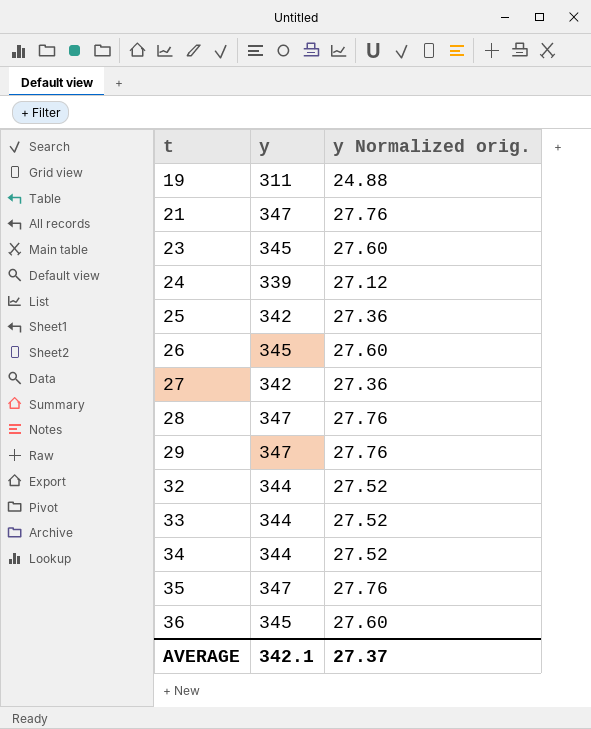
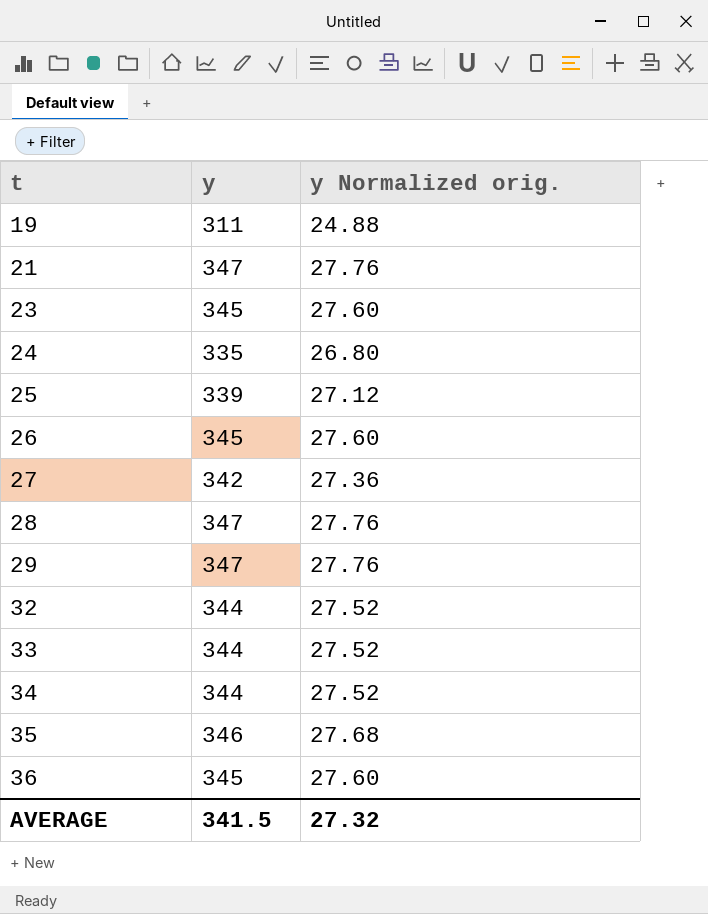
24 | y: 339 -> 335
24 | y Normalized orig.: 27.12 -> 26.80
25 | y: 342 -> 339
25 | y Normalized orig.: 27.36 -> 27.12
35 | y: 347 -> 346
35 | y Normalized orig.: 27.76 -> 27.68
AVERAGE | y: 342.1 -> 341.5
AVERAGE | y Normalized orig.: 27.37 -> 27.32

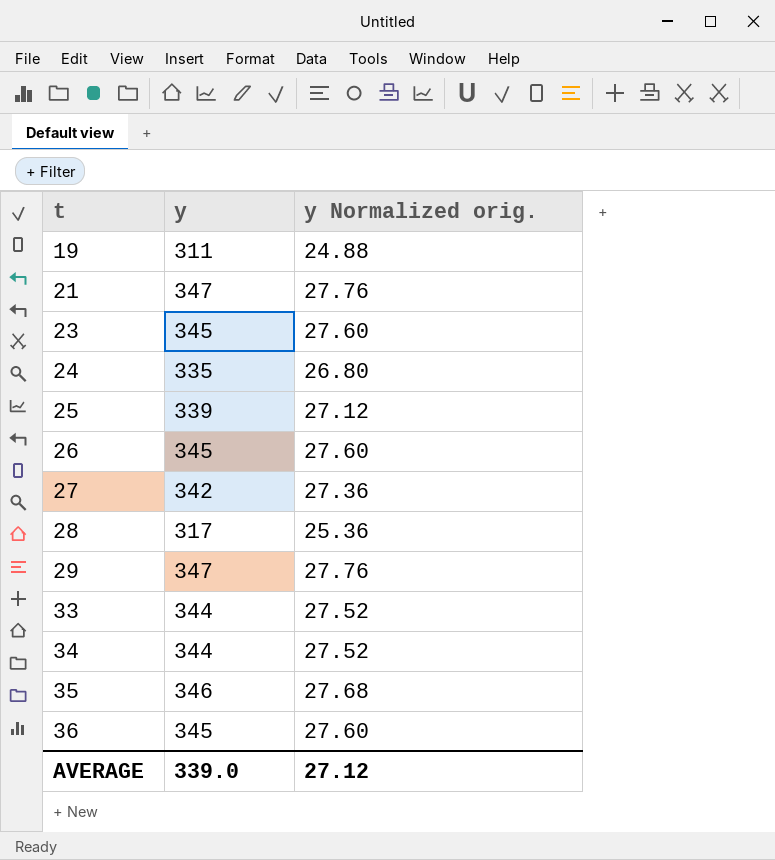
row 32: 344 | 27.52 -> none
28 | y: 347 -> 317
28 | y Normalized orig.: 27.76 -> 25.36
AVERAGE | y: 341.5 -> 339.0
AVERAGE | y Normalized orig.: 27.32 -> 27.12

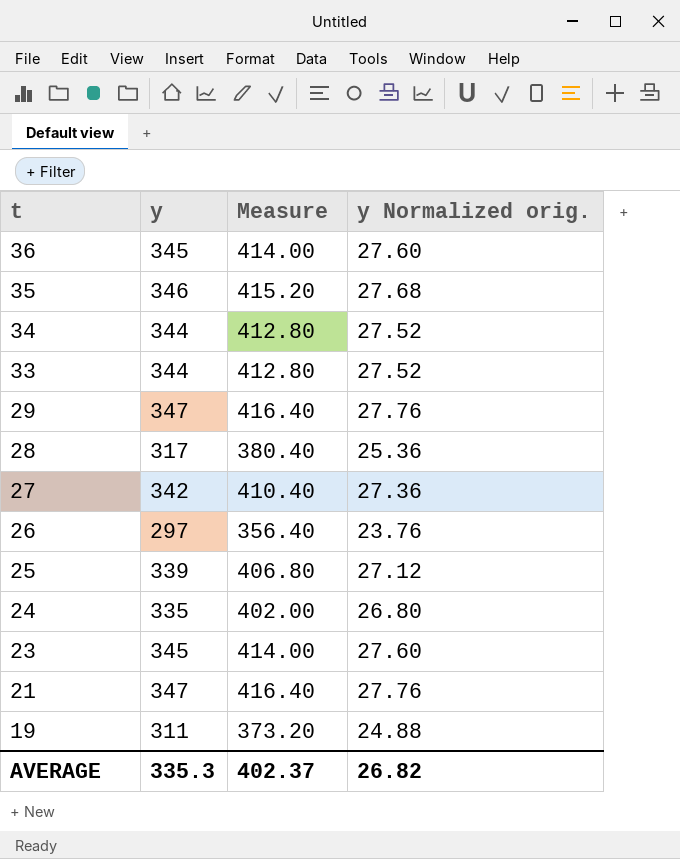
row order: t ascending -> t descending
column Measure | formula: none -> [y] * 1.2
26 | y: 345 -> 297
26 | y Normalized orig.: 27.60 -> 23.76
AVERAGE | y: 339.0 -> 335.3
AVERAGE | y Normalized orig.: 27.12 -> 26.82

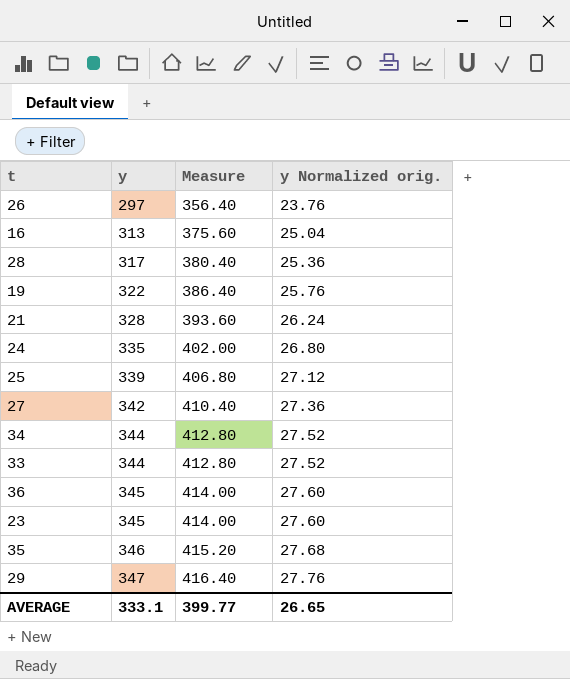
row order: t descending -> y ascending
row 16: none -> 313 | 375.60 | 25.04
19 | y: 311 -> 322
19 | Measure: 373.20 -> 386.40
19 | y Normalized orig.: 24.88 -> 25.76
21 | y: 347 -> 328
21 | Measure: 416.40 -> 393.60
21 | y Normalized orig.: 27.76 -> 26.24
AVERAGE | y: 335.3 -> 333.1
AVERAGE | Measure: 402.37 -> 399.77
AVERAGE | y Normalized orig.: 26.82 -> 26.65

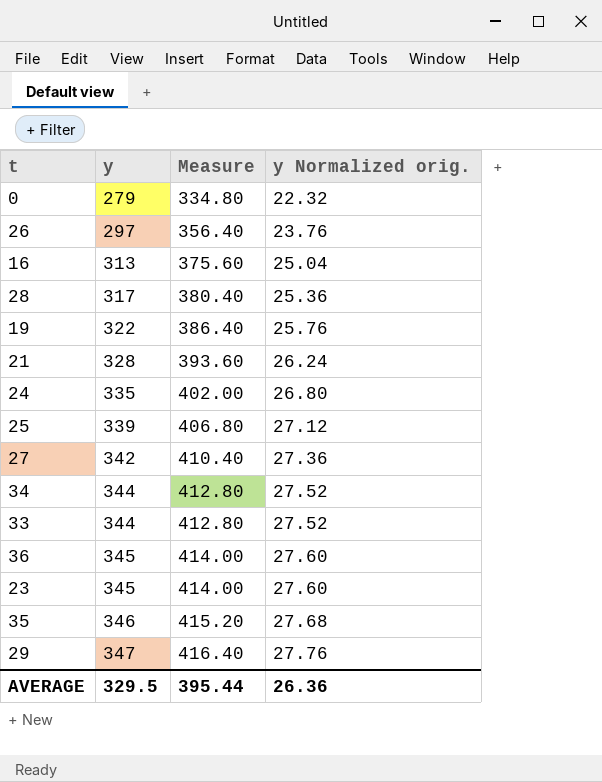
row 0: none -> 279 | 334.80 | 22.32
AVERAGE | y: 333.1 -> 329.5
AVERAGE | Measure: 399.77 -> 395.44
AVERAGE | y Normalized orig.: 26.65 -> 26.36

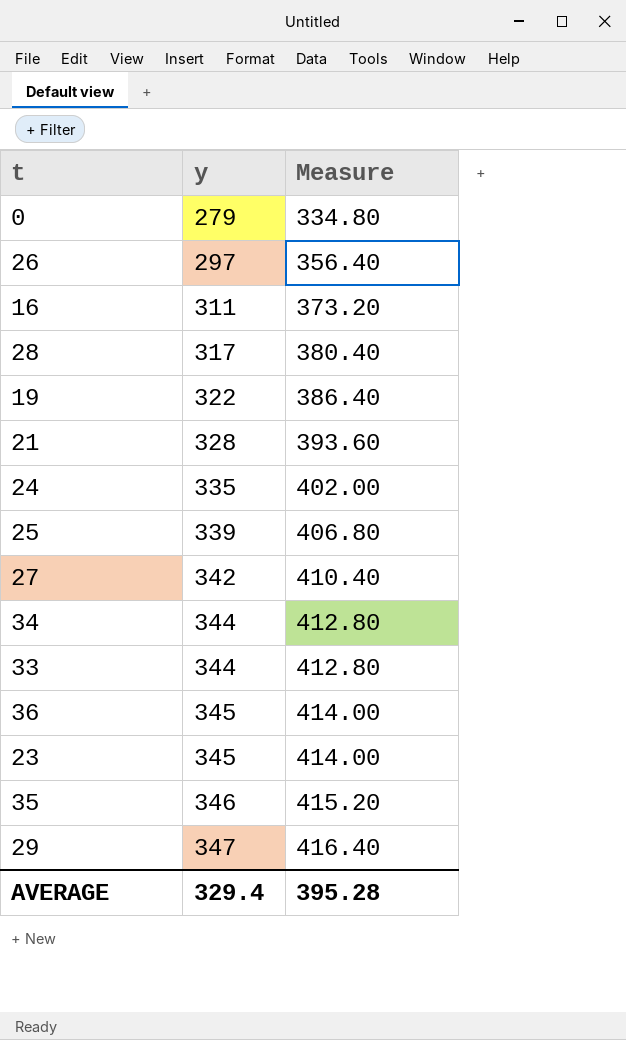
column y Normalized orig. | formula: [y] * 0.08 -> none
16 | y: 313 -> 311
16 | Measure: 375.60 -> 373.20
AVERAGE | y: 329.5 -> 329.4
AVERAGE | Measure: 395.44 -> 395.28

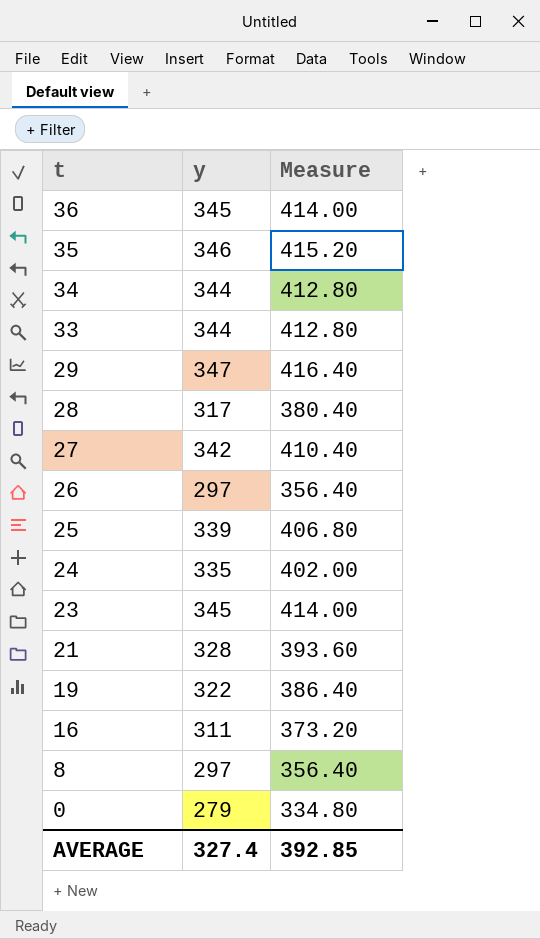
row order: y ascending -> t descending
row 8: none -> 297 | 356.40
AVERAGE | y: 329.4 -> 327.4
AVERAGE | Measure: 395.28 -> 392.85

